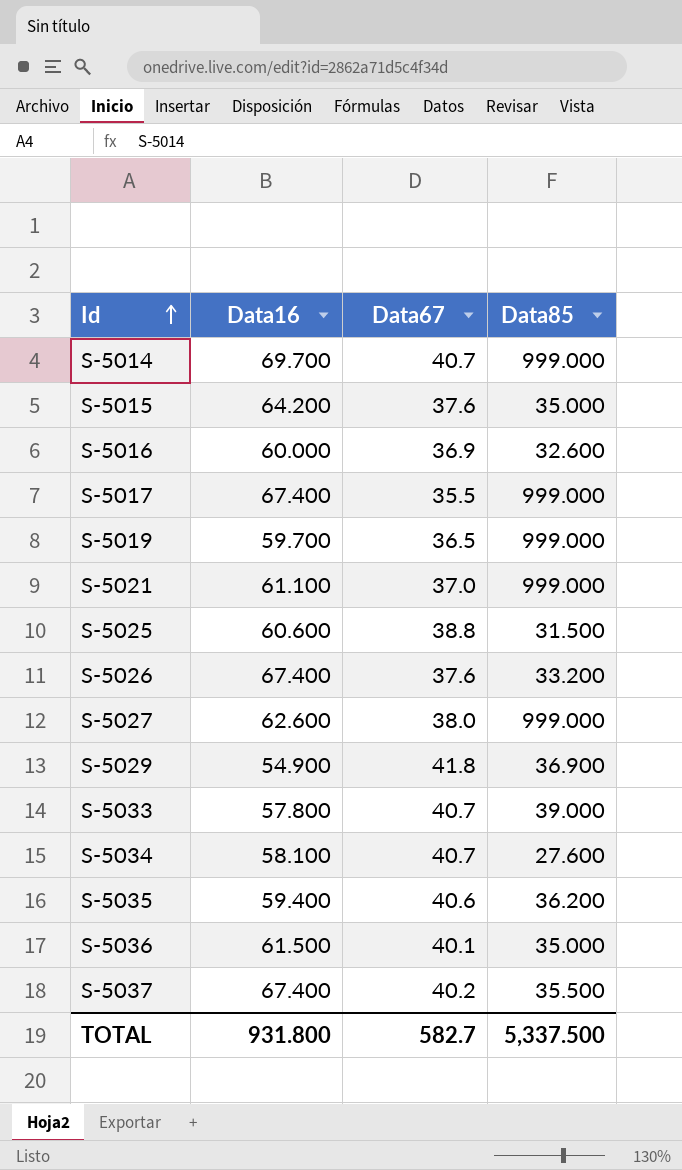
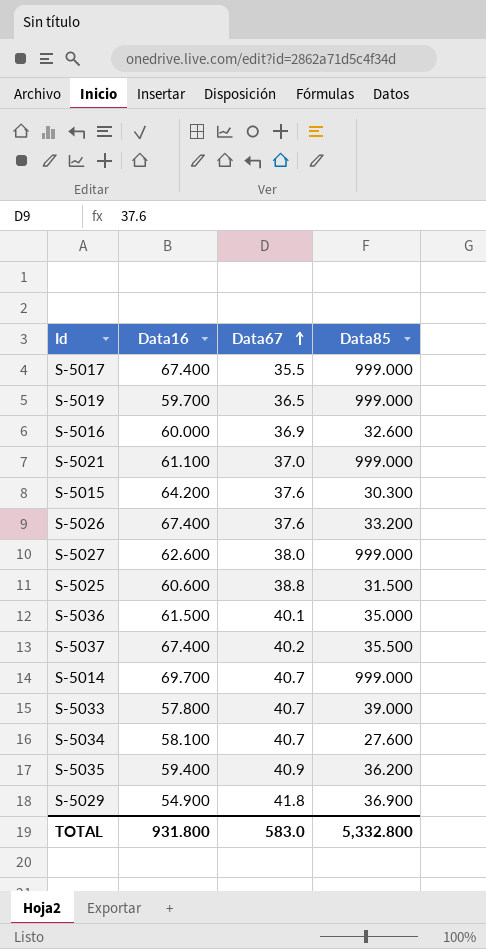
row order: Id ascending -> Data67 ascending
S-5015 | Data85: 35.000 -> 30.300
S-5035 | Data67: 40.6 -> 40.9
TOTAL | Data67: 582.7 -> 583.0
TOTAL | Data85: 5,337.500 -> 5,332.800

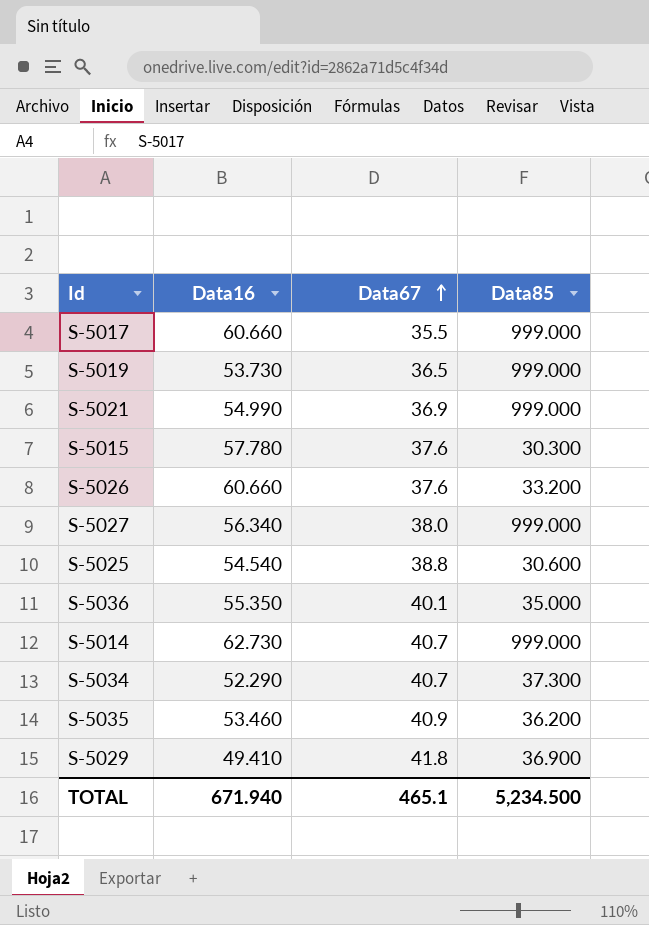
row S-5016: 60.000 | 36.9 | 32.600 -> none
row S-5037: 67.400 | 40.2 | 35.500 -> none
row S-5033: 57.800 | 40.7 | 39.000 -> none
S-5017 | Data16: 67.400 -> 60.660
S-5019 | Data16: 59.700 -> 53.730
S-5021 | Data16: 61.100 -> 54.990
S-5021 | Data67: 37.0 -> 36.9
S-5015 | Data16: 64.200 -> 57.780
S-5026 | Data16: 67.400 -> 60.660
S-5027 | Data16: 62.600 -> 56.340
S-5025 | Data16: 60.600 -> 54.540
S-5025 | Data85: 31.500 -> 30.600
S-5036 | Data16: 61.500 -> 55.350
S-5014 | Data16: 69.700 -> 62.730
S-5034 | Data16: 58.100 -> 52.290
S-5034 | Data85: 27.600 -> 37.300
S-5035 | Data16: 59.400 -> 53.460
S-5029 | Data16: 54.900 -> 49.410
TOTAL | Data16: 931.800 -> 671.940
TOTAL | Data67: 583.0 -> 465.1
TOTAL | Data85: 5,332.800 -> 5,234.500

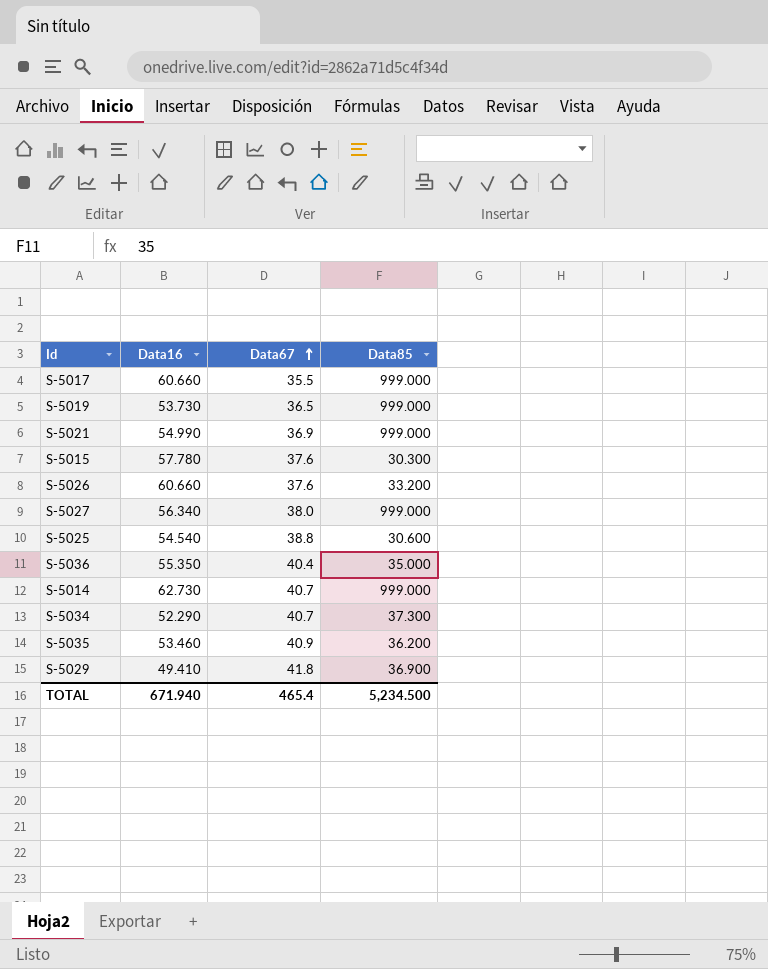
S-5036 | Data67: 40.1 -> 40.4
TOTAL | Data67: 465.1 -> 465.4

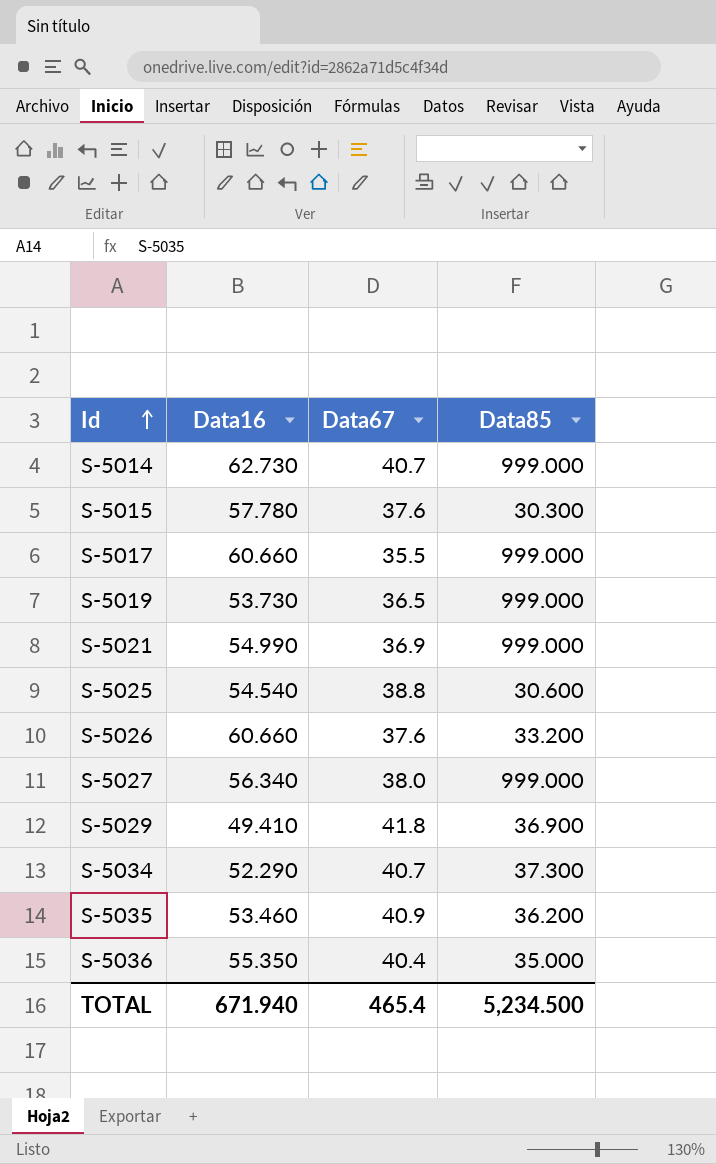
row order: Data67 ascending -> Id ascending

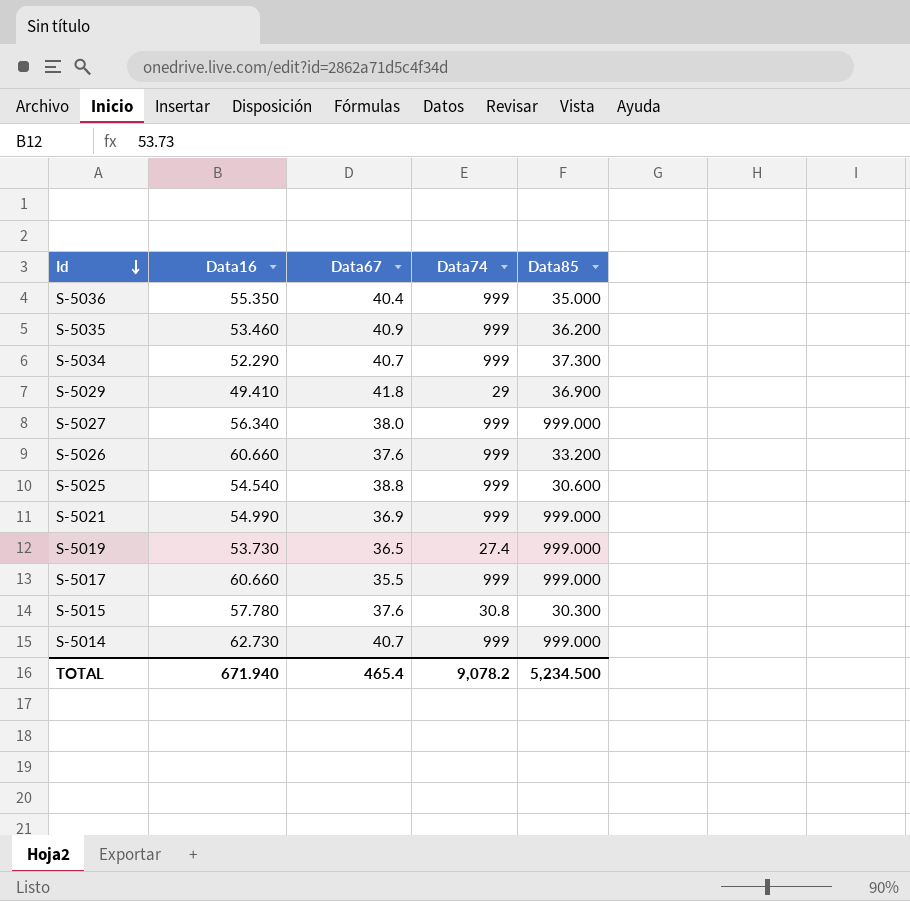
row order: Id ascending -> Id descending
column Data74 | position: none -> 4

